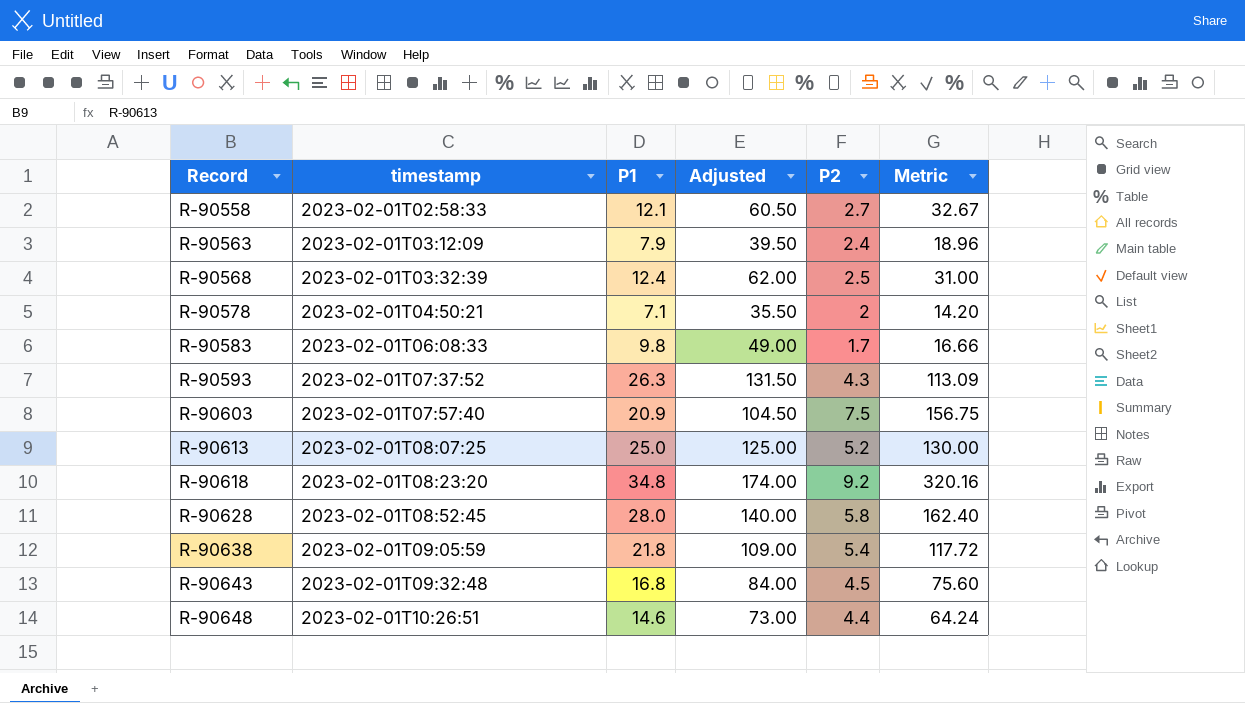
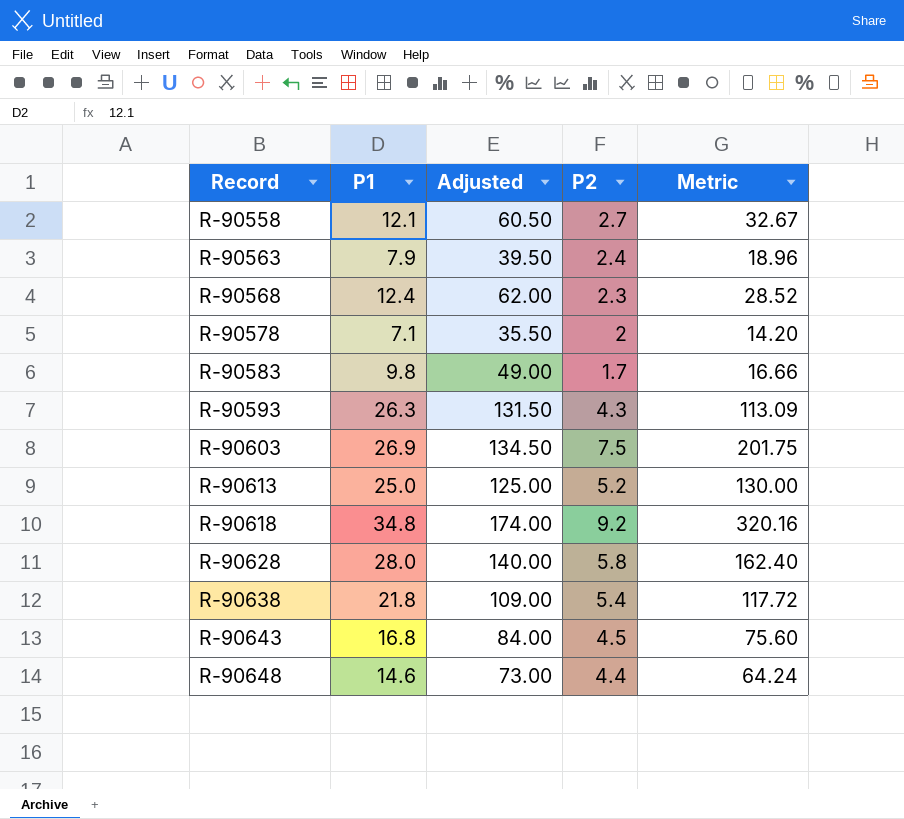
column timestamp | position: 2 -> none
R-90568 | P2: 2.5 -> 2.3
R-90568 | Metric: 31.00 -> 28.52
R-90603 | P1: 20.9 -> 26.9
R-90603 | Adjusted: 104.50 -> 134.50
R-90603 | Metric: 156.75 -> 201.75

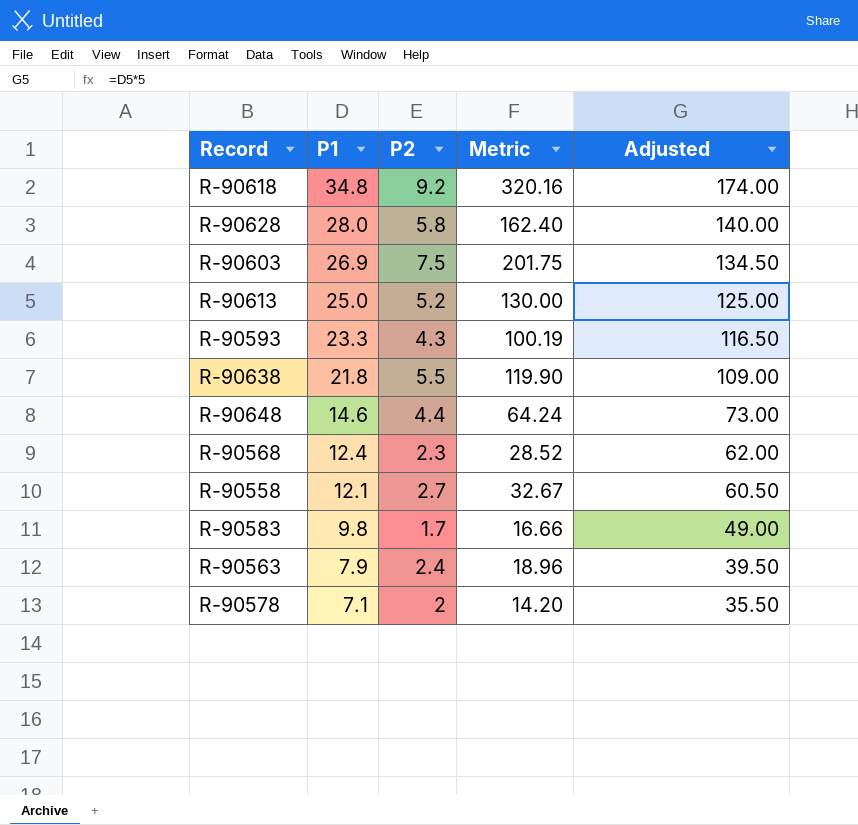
row order: Record ascending -> P1 descending
column Adjusted | position: 3 -> 5
row R-90643: 16.8 | 84.00 | 4.5 | 75.60 -> none
R-90593 | P1: 26.3 -> 23.3
R-90593 | Metric: 113.09 -> 100.19
R-90593 | Adjusted: 131.50 -> 116.50
R-90638 | P2: 5.4 -> 5.5
R-90638 | Metric: 117.72 -> 119.90

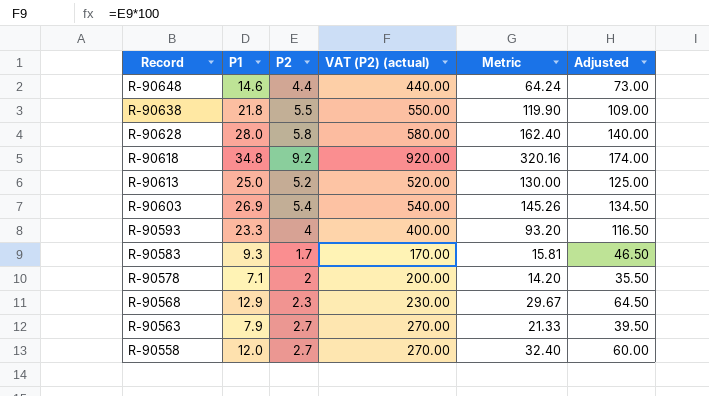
row order: P1 descending -> Record descending
column VAT (P2) (actual) | formula: none -> [P2] * 100
R-90603 | P2: 7.5 -> 5.4
R-90603 | Metric: 201.75 -> 145.26
R-90593 | P2: 4.3 -> 4
R-90593 | Metric: 100.19 -> 93.20
R-90583 | P1: 9.8 -> 9.3
R-90583 | Metric: 16.66 -> 15.81
R-90583 | Adjusted: 49.00 -> 46.50
R-90568 | P1: 12.4 -> 12.9
R-90568 | Metric: 28.52 -> 29.67
R-90568 | Adjusted: 62.00 -> 64.50
R-90563 | P2: 2.4 -> 2.7
R-90563 | Metric: 18.96 -> 21.33
R-90558 | P1: 12.1 -> 12.0
R-90558 | Metric: 32.67 -> 32.40
R-90558 | Adjusted: 60.50 -> 60.00

